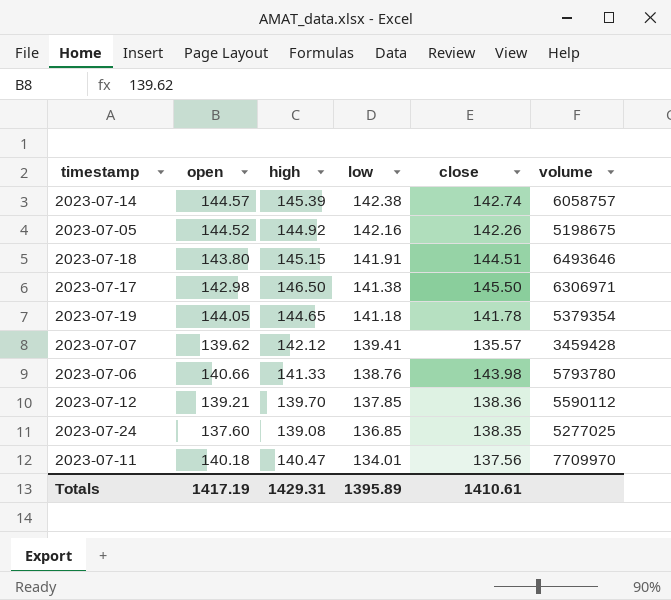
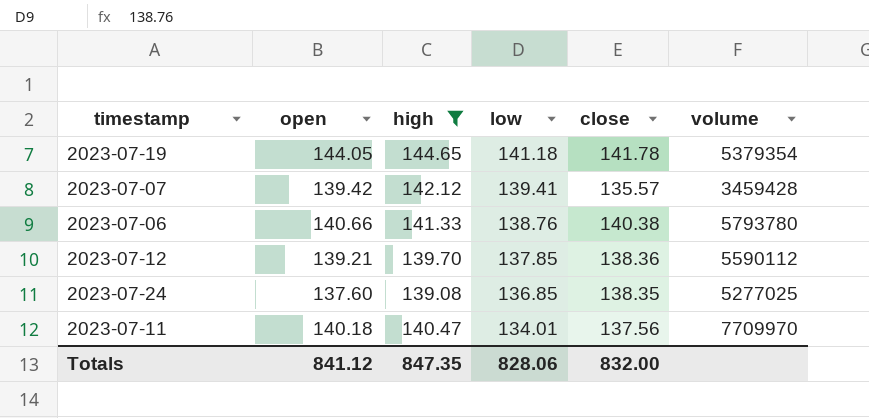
filter: none -> high <= 144.65
2023-07-07 | open: 139.62 -> 139.42
2023-07-06 | close: 143.98 -> 140.38
Totals | open: 1417.19 -> 841.12
Totals | high: 1429.31 -> 847.35
Totals | low: 1395.89 -> 828.06
Totals | close: 1410.61 -> 832.00

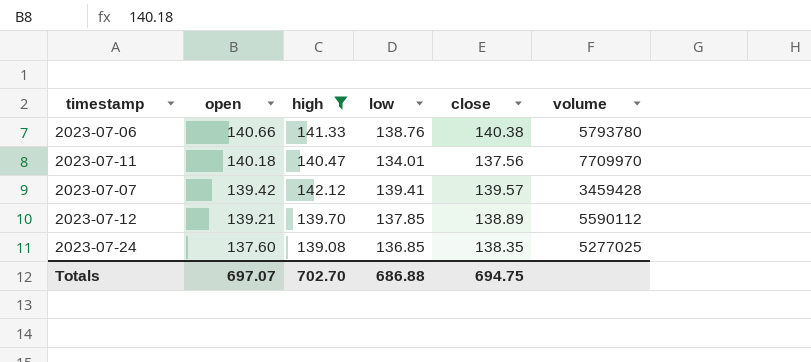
row order: low descending -> open descending
row 2023-07-19: 144.05 | 144.65 | 141.18 | 141.78 | 5379354 -> none
2023-07-07 | close: 135.57 -> 139.57
2023-07-12 | close: 138.36 -> 138.89
Totals | open: 841.12 -> 697.07
Totals | high: 847.35 -> 702.70
Totals | low: 828.06 -> 686.88
Totals | close: 832.00 -> 694.75

